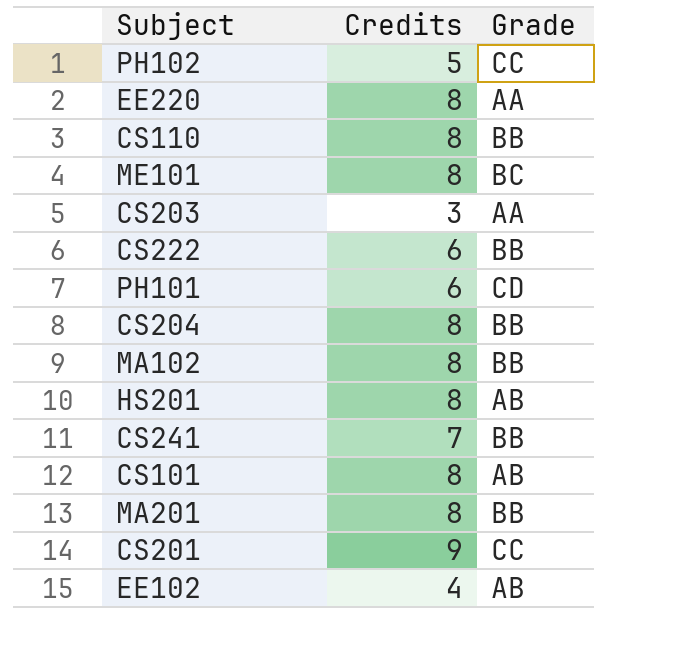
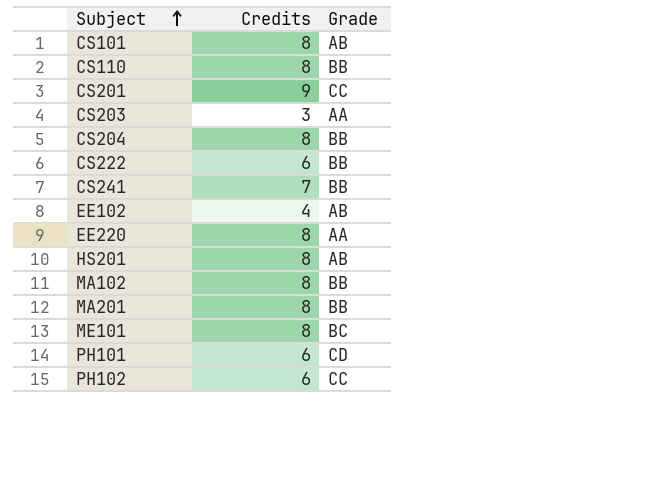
row order: none -> Subject ascending
PH102 | Credits: 5 -> 6

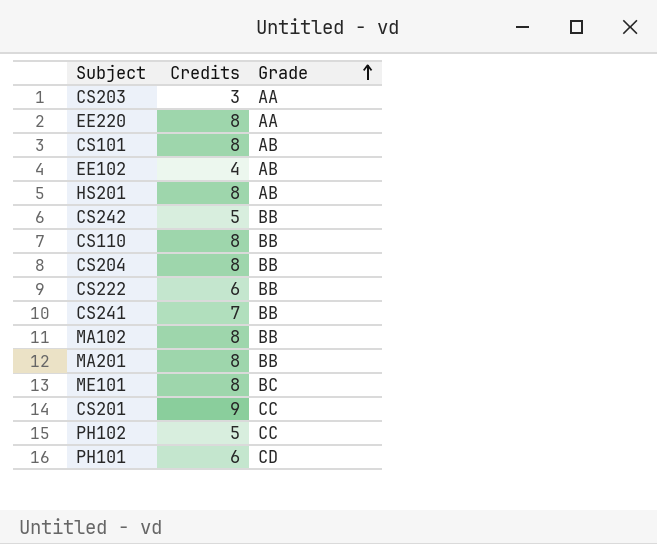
row order: Subject ascending -> Grade ascending
row CS242: none -> 5 | BB
PH102 | Credits: 6 -> 5

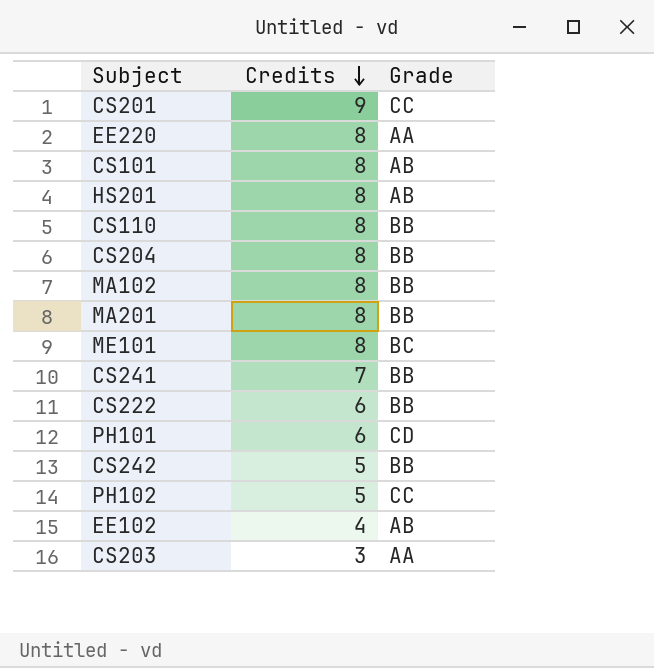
row order: Grade ascending -> Credits descending

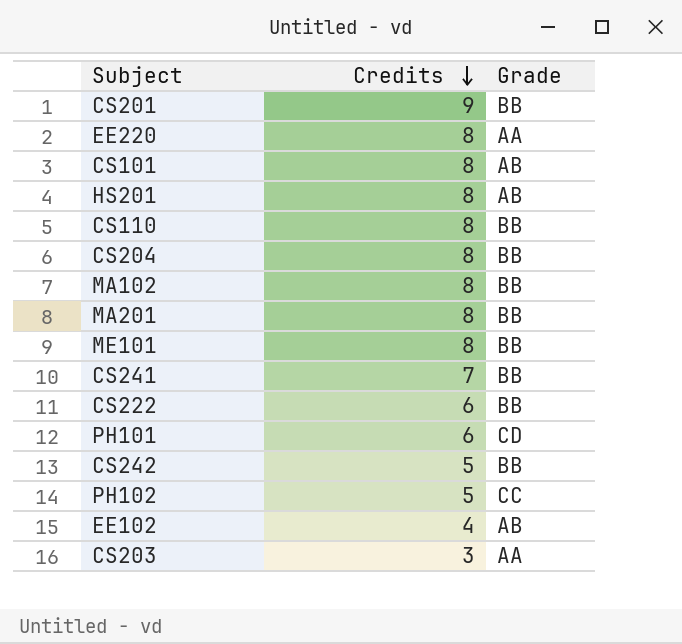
CS201 | Grade: CC -> BB
ME101 | Grade: BC -> BB

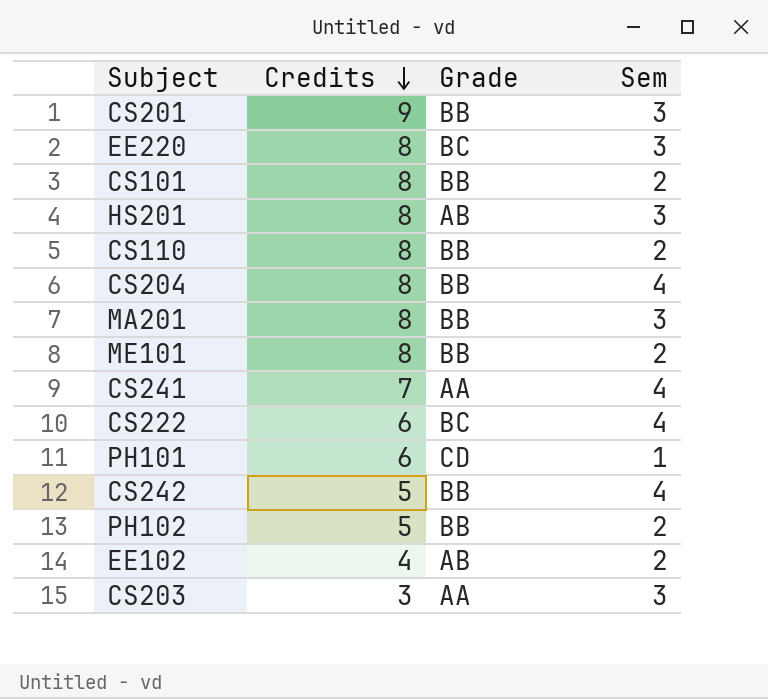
column Sem | position: none -> 4
row MA102: 8 | BB -> none
EE220 | Grade: AA -> BC
CS101 | Grade: AB -> BB
CS241 | Grade: BB -> AA
CS222 | Grade: BB -> BC
PH102 | Grade: CC -> BB

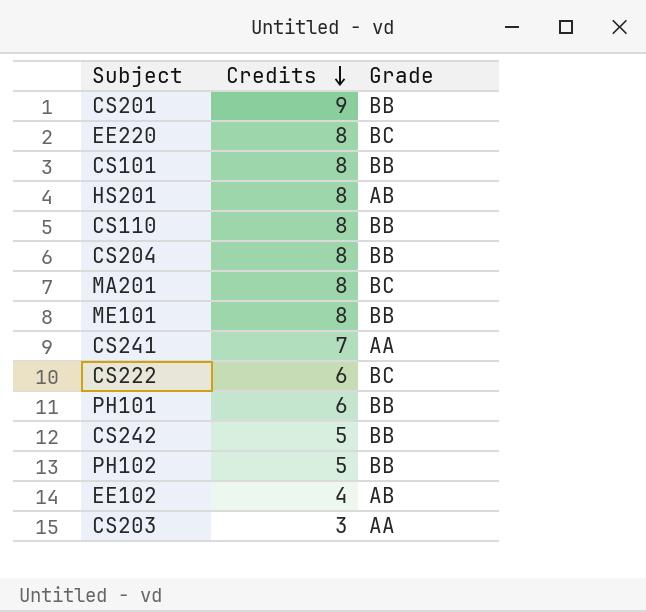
column Sem | position: 4 -> none
MA201 | Grade: BB -> BC
PH101 | Grade: CD -> BB

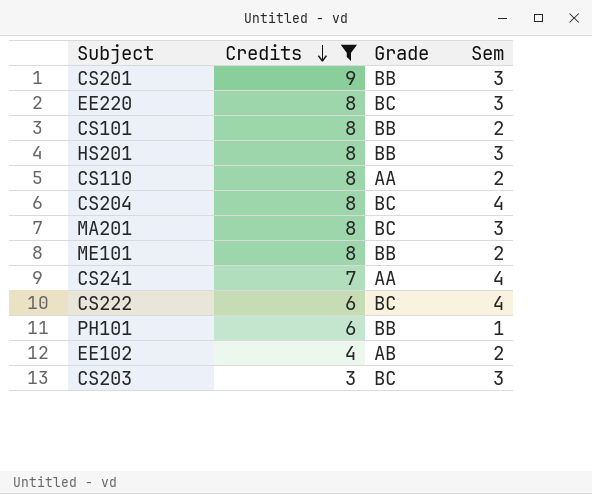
filter: none -> Credits != 5
column Sem | position: none -> 4
HS201 | Grade: AB -> BB
CS110 | Grade: BB -> AA
CS204 | Grade: BB -> BC
CS203 | Grade: AA -> BC

